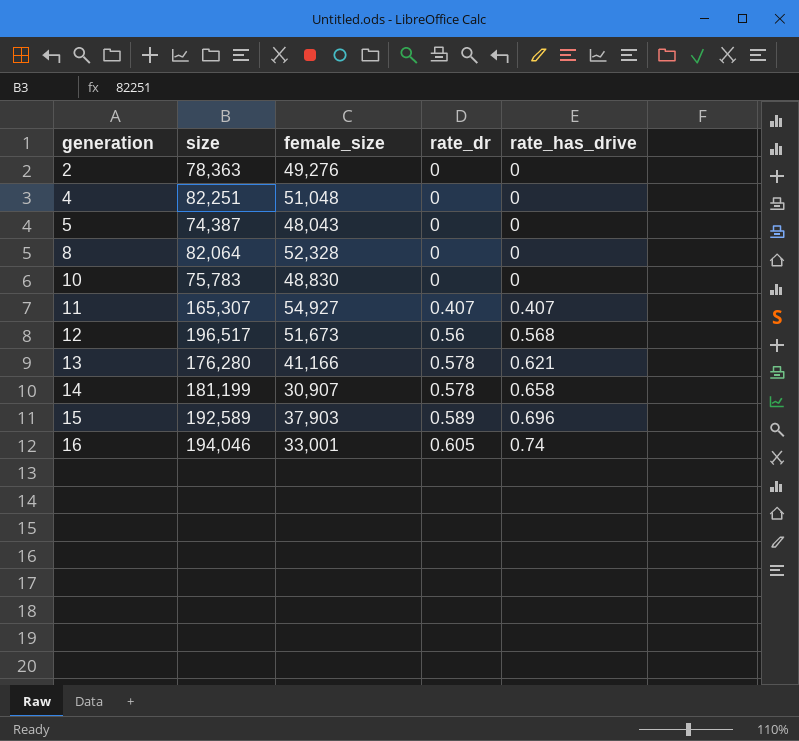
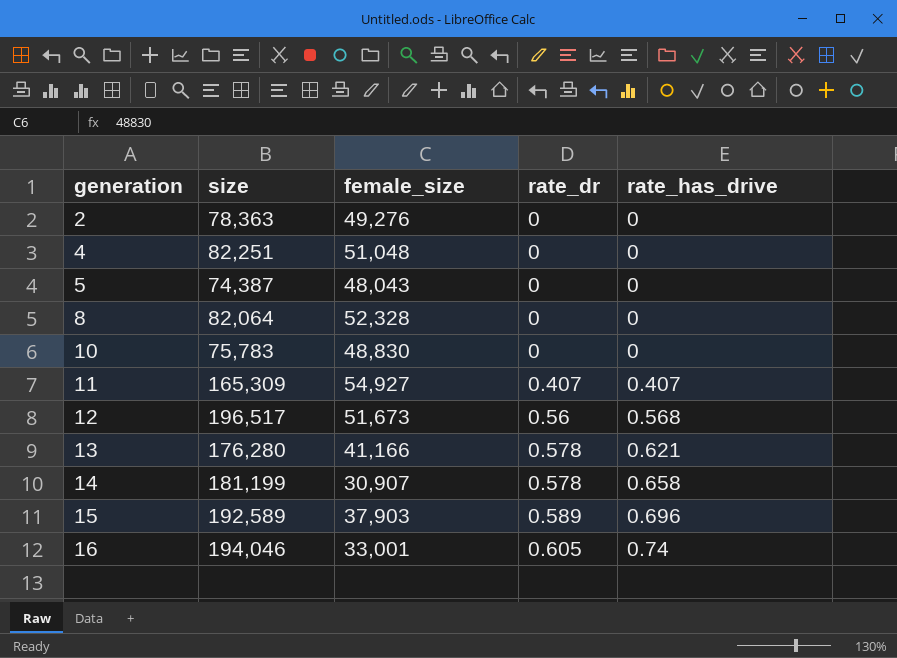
11 | size: 165,307 -> 165,309

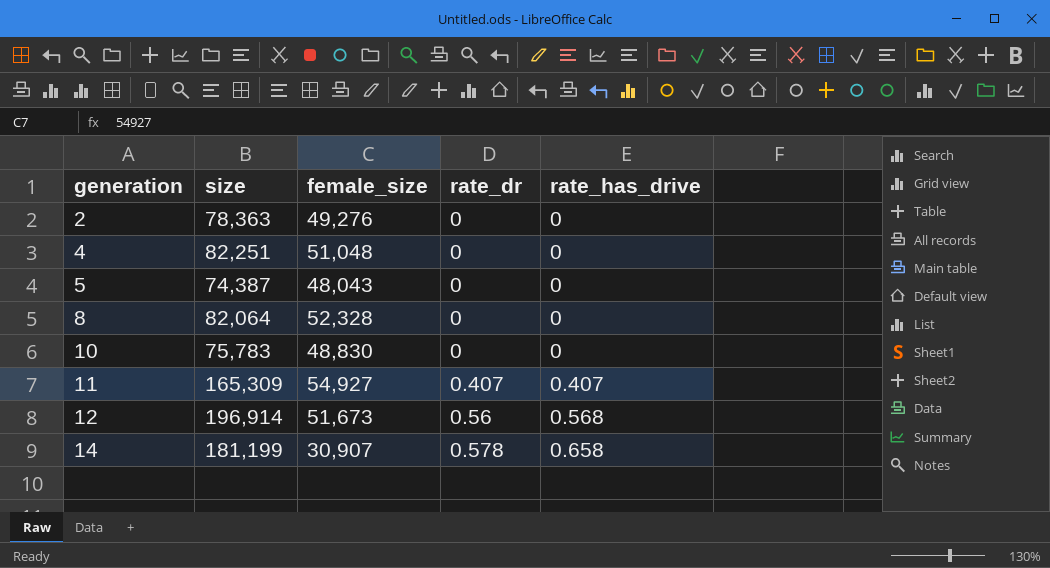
row 13: 176,280 | 41,166 | 0.578 | 0.621 -> none
row 15: 192,589 | 37,903 | 0.589 | 0.696 -> none
row 16: 194,046 | 33,001 | 0.605 | 0.74 -> none
12 | size: 196,517 -> 196,914

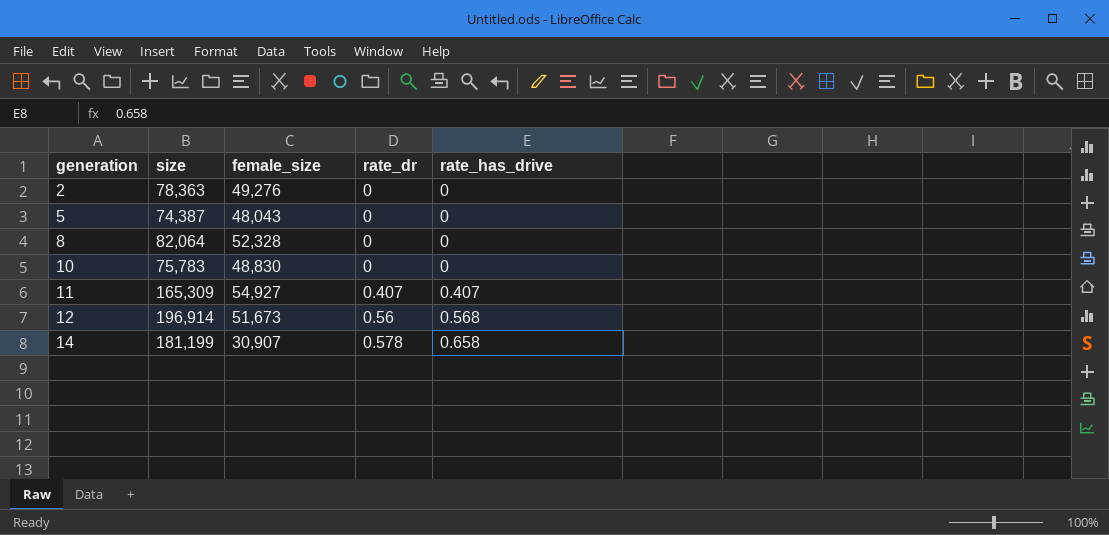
row 4: 82,251 | 51,048 | 0 | 0 -> none

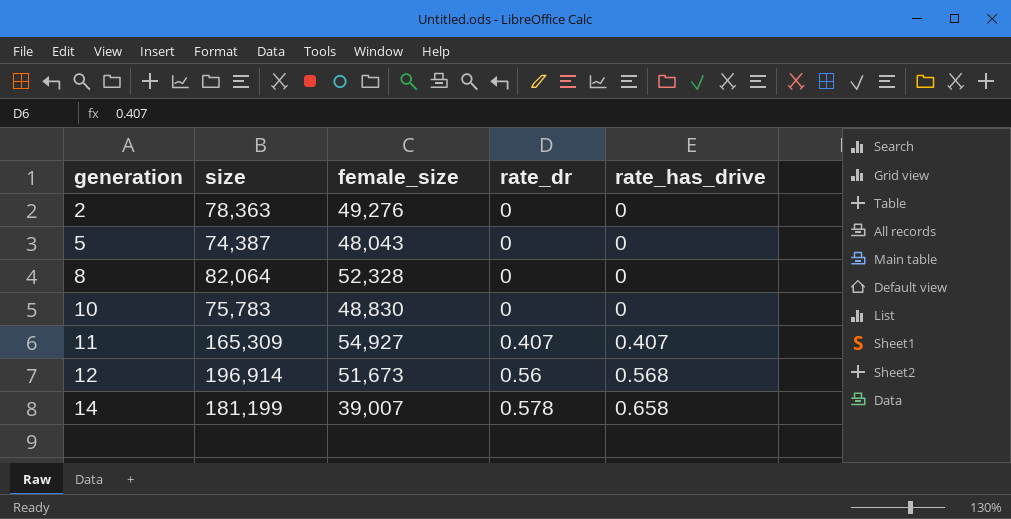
14 | female_size: 30,907 -> 39,007

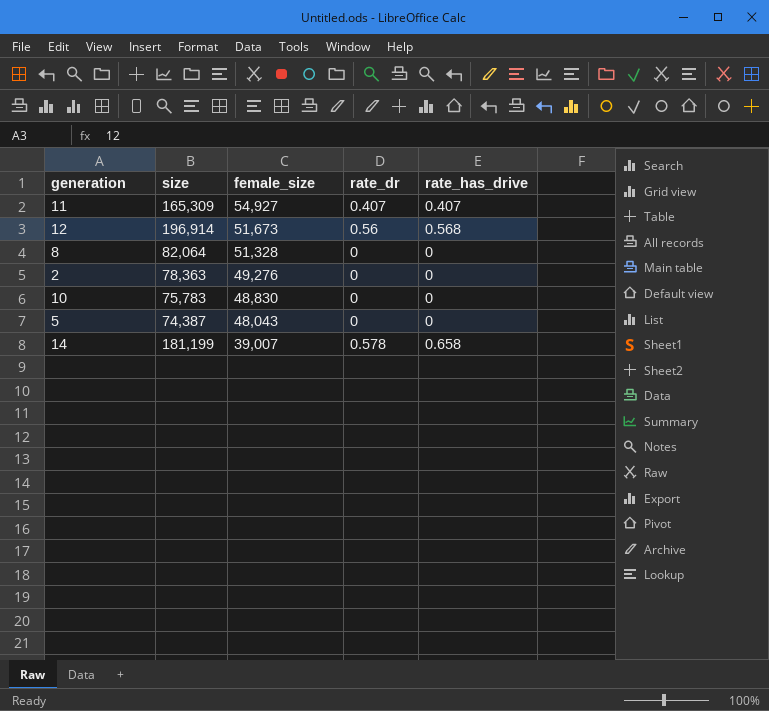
row order: generation ascending -> female_size descending
8 | female_size: 52,328 -> 51,328

